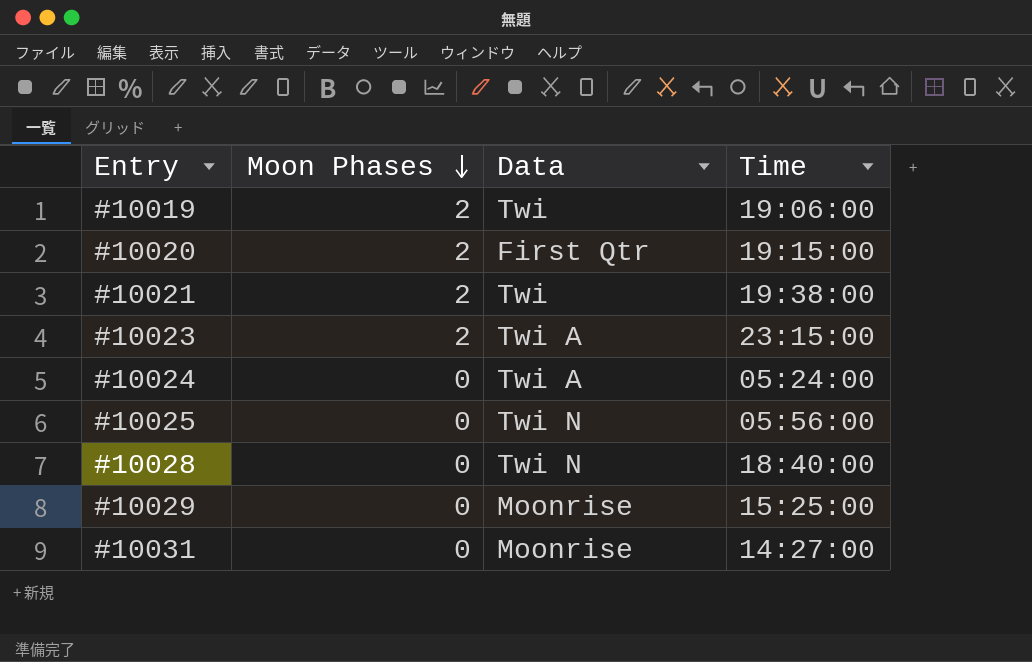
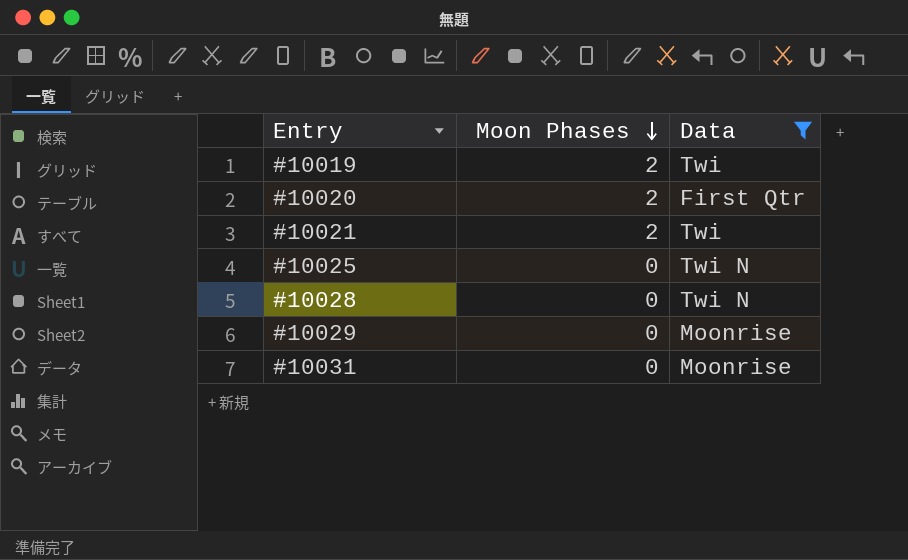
filter: none -> Data != Twi A
column Time | position: 4 -> none

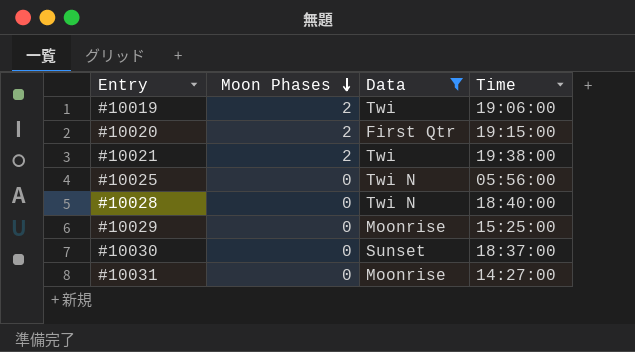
column Time | position: none -> 4
row #10030: none -> 0 | Sunset | 18:37:00

